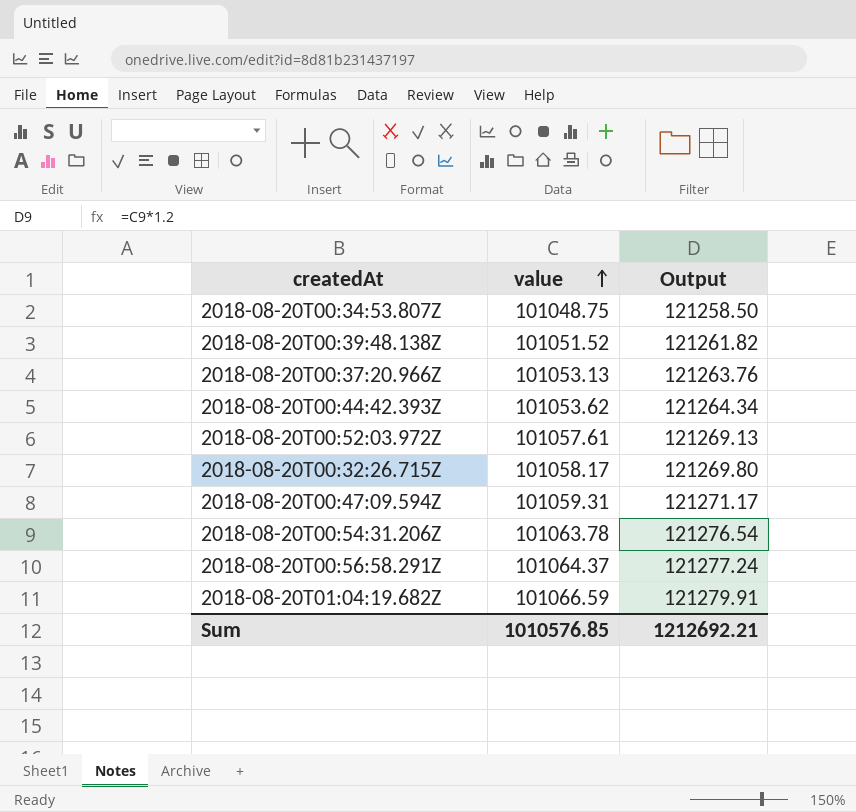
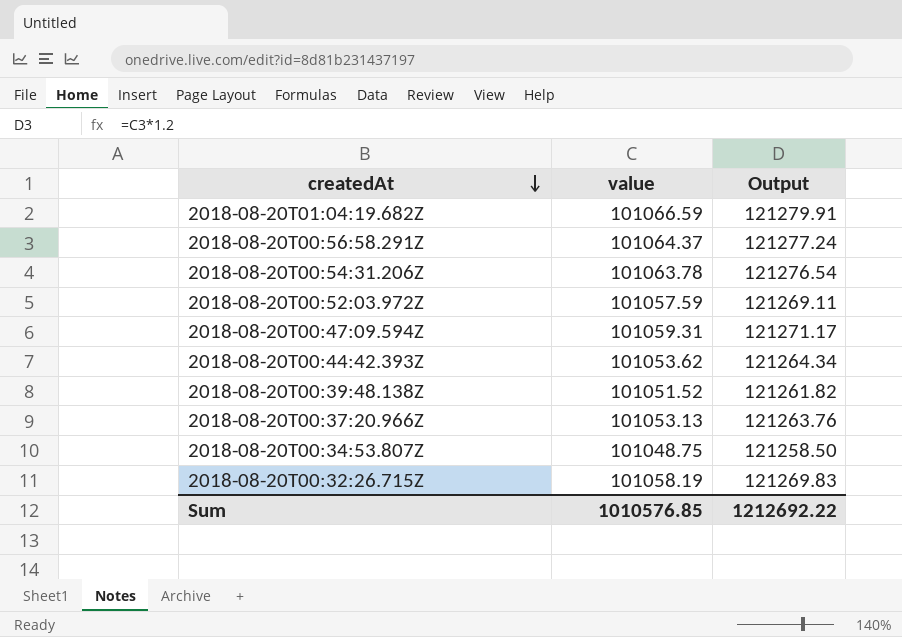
row order: value ascending -> createdAt descending
2018-08-20T00:52:03.972Z | value: 101057.61 -> 101057.59
2018-08-20T00:52:03.972Z | Output: 121269.13 -> 121269.11
2018-08-20T00:32:26.715Z | value: 101058.17 -> 101058.19
2018-08-20T00:32:26.715Z | Output: 121269.80 -> 121269.83
Sum | Output: 1212692.21 -> 1212692.22

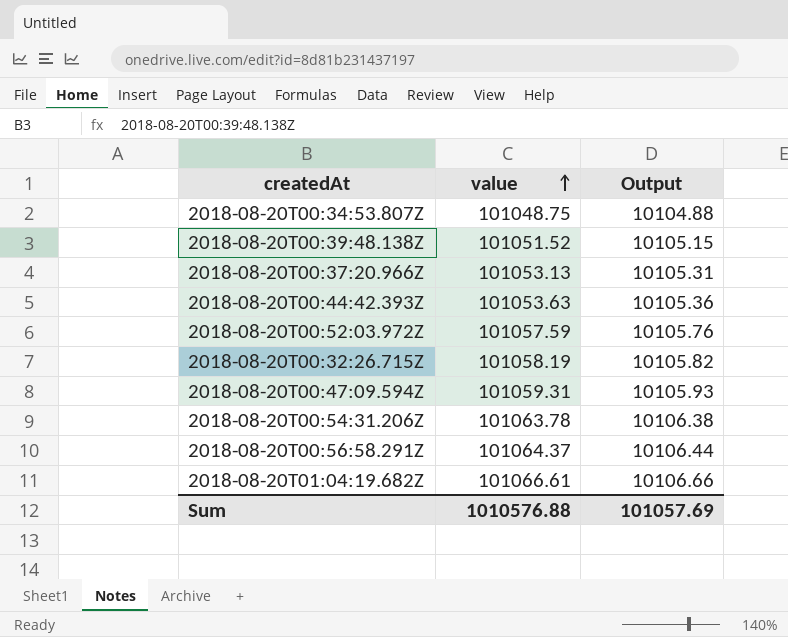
row order: createdAt descending -> value ascending
column Output | formula: [value] * 1.2 -> [value] * 0.1
2018-08-20T00:44:42.393Z | value: 101053.62 -> 101053.63
2018-08-20T01:04:19.682Z | value: 101066.59 -> 101066.61
Sum | value: 1010576.85 -> 1010576.88
Sum | Output: 1212692.22 -> 101057.69

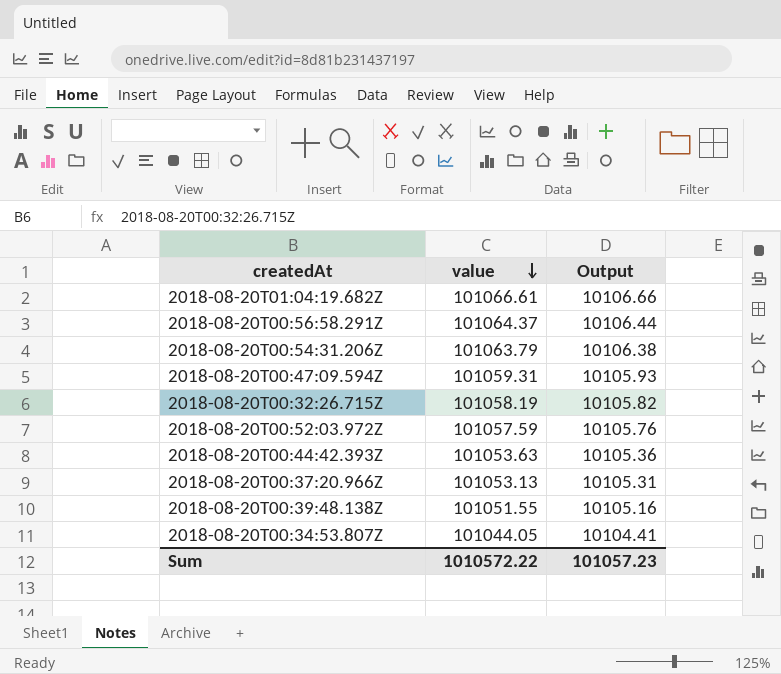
row order: value ascending -> value descending
2018-08-20T00:54:31.206Z | value: 101063.78 -> 101063.79
2018-08-20T00:39:48.138Z | value: 101051.52 -> 101051.55
2018-08-20T00:39:48.138Z | Output: 10105.15 -> 10105.16
2018-08-20T00:34:53.807Z | value: 101048.75 -> 101044.05
2018-08-20T00:34:53.807Z | Output: 10104.88 -> 10104.41
Sum | value: 1010576.88 -> 1010572.22
Sum | Output: 101057.69 -> 101057.23

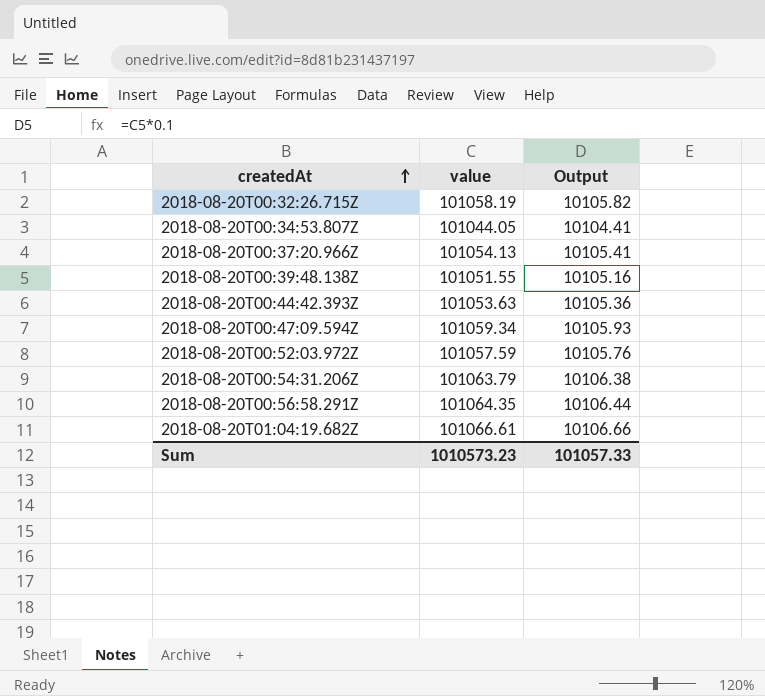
row order: value descending -> createdAt ascending
2018-08-20T00:37:20.966Z | value: 101053.13 -> 101054.13
2018-08-20T00:37:20.966Z | Output: 10105.31 -> 10105.41
2018-08-20T00:47:09.594Z | value: 101059.31 -> 101059.34
2018-08-20T00:56:58.291Z | value: 101064.37 -> 101064.35
Sum | value: 1010572.22 -> 1010573.23
Sum | Output: 101057.23 -> 101057.33

